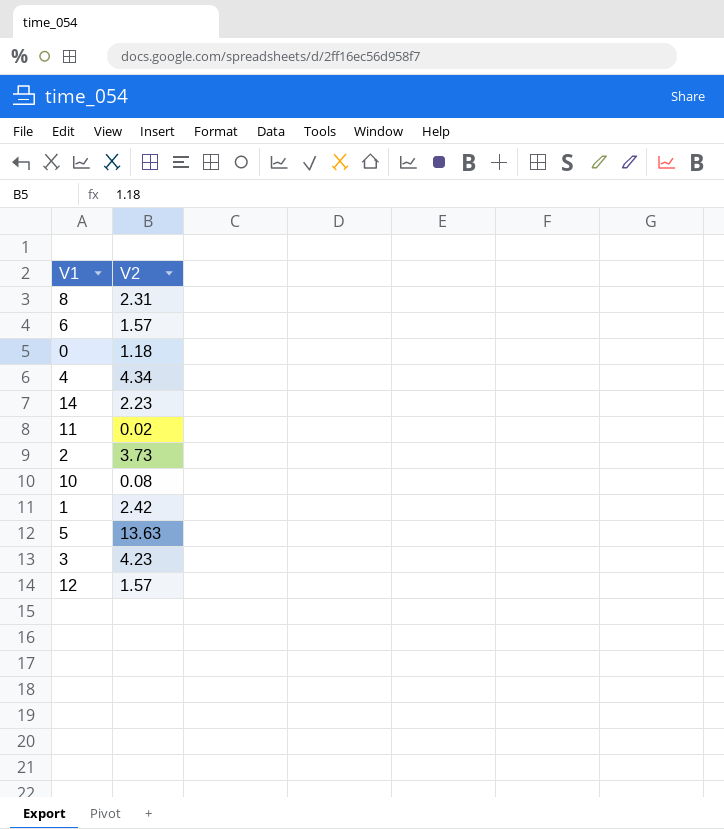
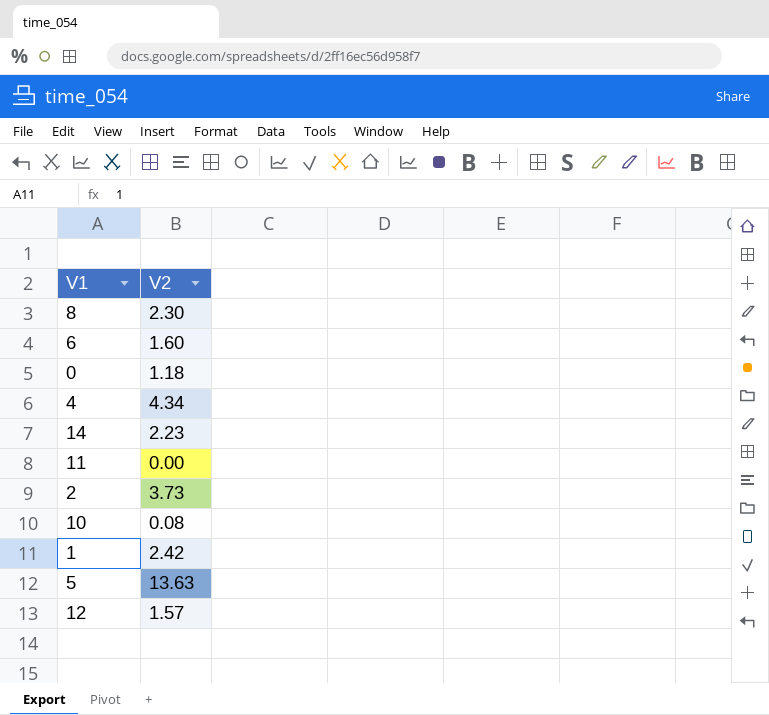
row 3: 4.23 -> none
8 | V2: 2.31 -> 2.30
6 | V2: 1.57 -> 1.60
11 | V2: 0.02 -> 0.00

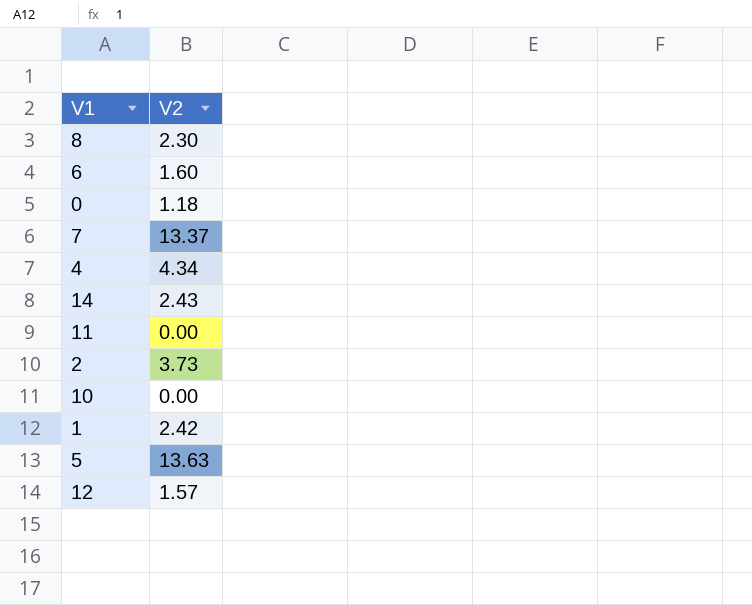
row 7: none -> 13.37
14 | V2: 2.23 -> 2.43
10 | V2: 0.08 -> 0.00

